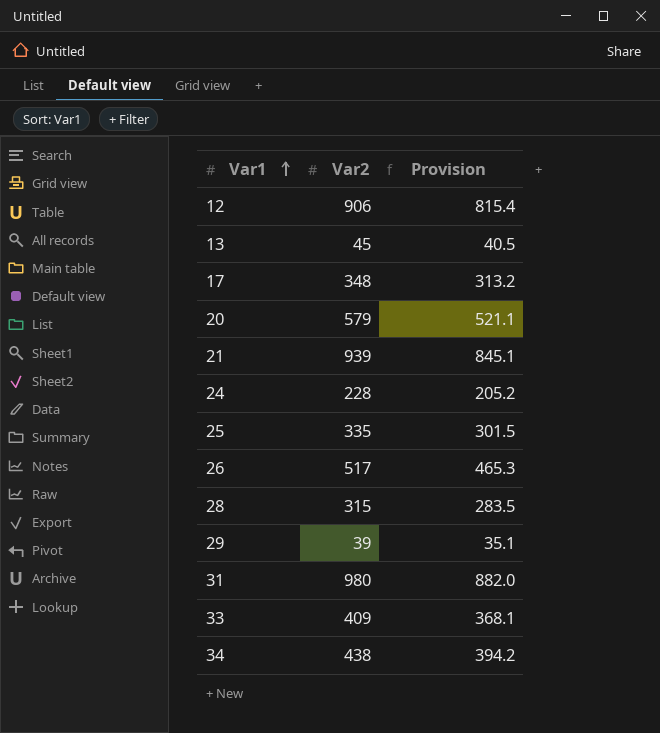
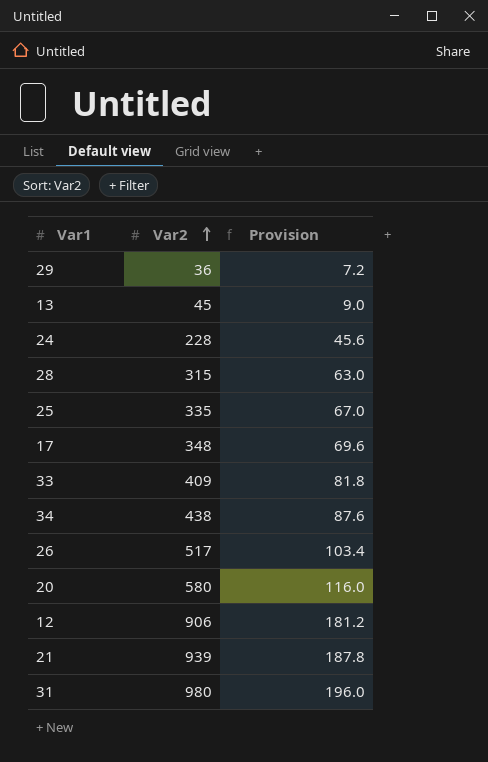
row order: Var1 ascending -> Var2 ascending
column Provision | formula: [Var2] * 0.9 -> [Var2] * 0.2
29 | Var2: 39 -> 36
20 | Var2: 579 -> 580

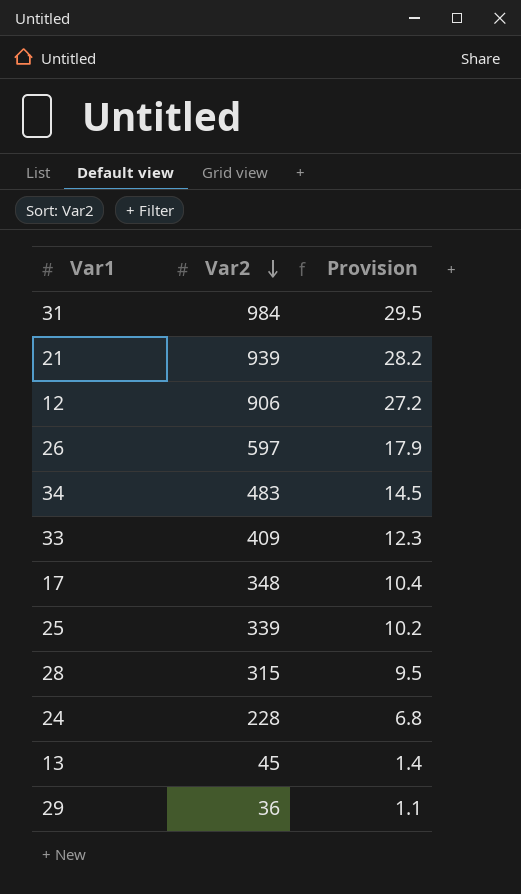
row order: Var2 ascending -> Var2 descending
column Provision | formula: [Var2] * 0.2 -> [Var2] * 0.03
row 20: 580 | 116.0 -> none
31 | Var2: 980 -> 984
26 | Var2: 517 -> 597
34 | Var2: 438 -> 483
25 | Var2: 335 -> 339

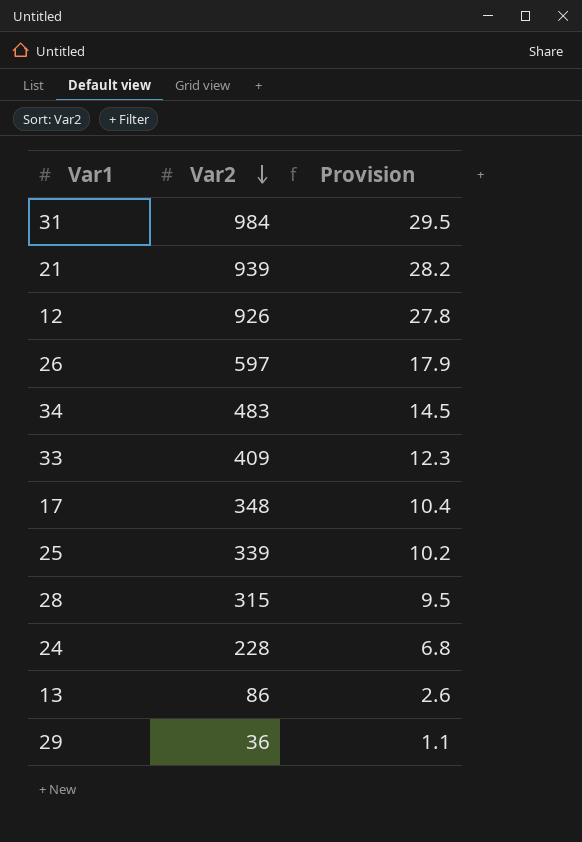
12 | Var2: 906 -> 926
12 | Provision: 27.2 -> 27.8
13 | Var2: 45 -> 86
13 | Provision: 1.4 -> 2.6

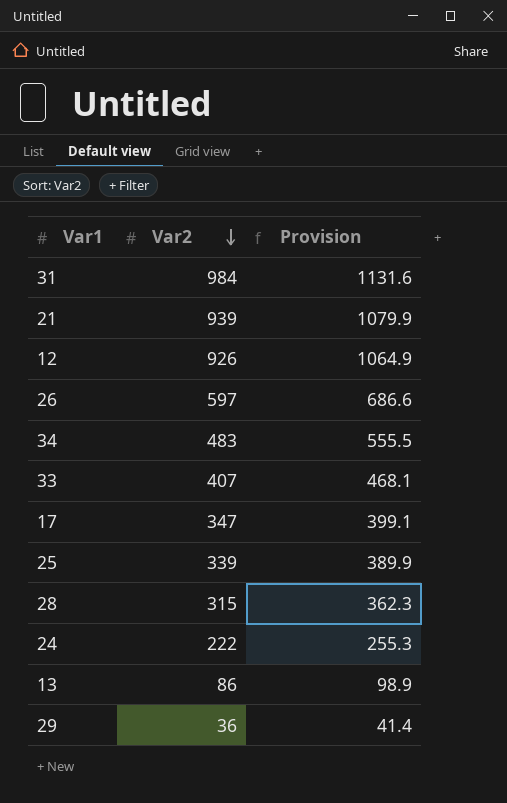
column Provision | formula: [Var2] * 0.03 -> [Var2] * 1.15
33 | Var2: 409 -> 407
17 | Var2: 348 -> 347
24 | Var2: 228 -> 222

